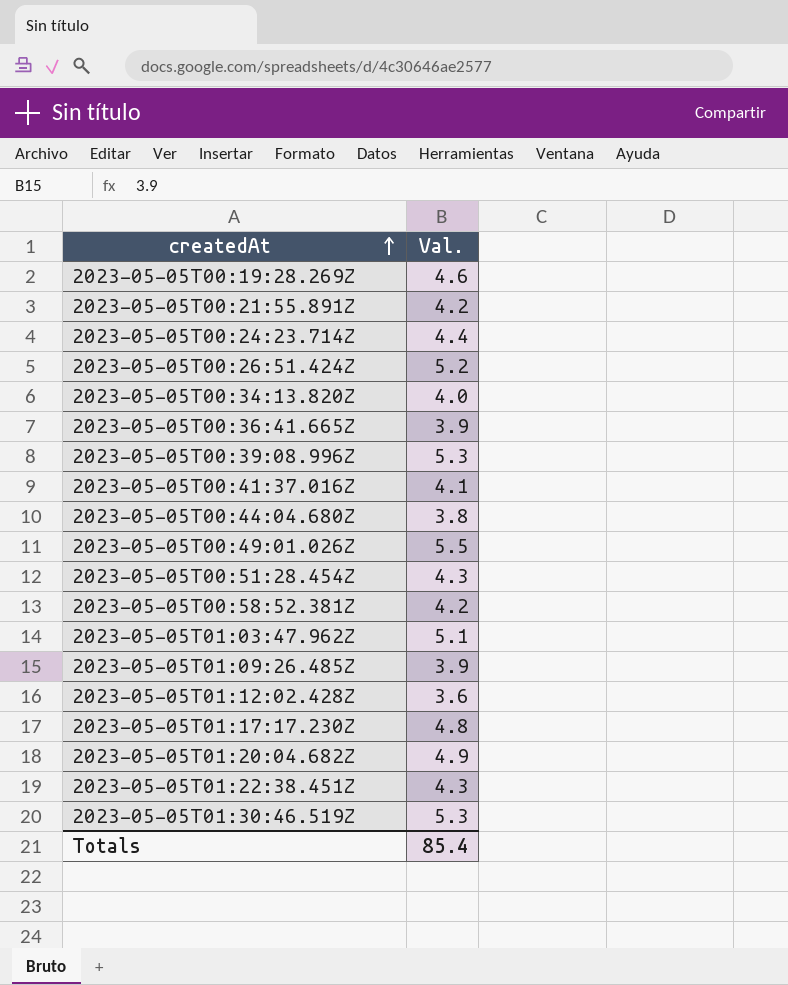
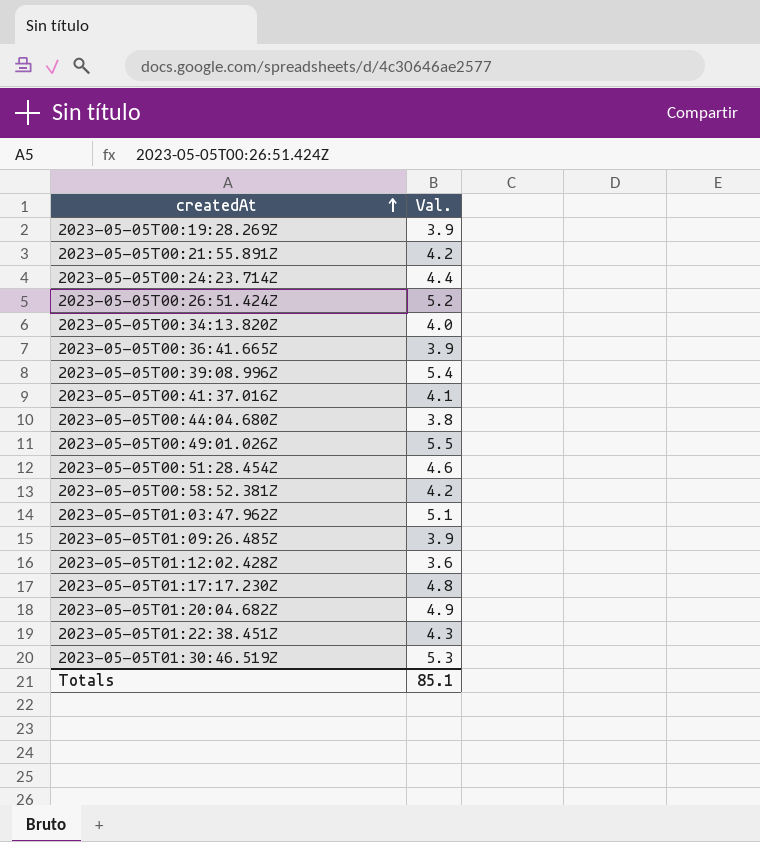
2023-05-05T00:19:28.269Z | Val.: 4.6 -> 3.9
2023-05-05T00:39:08.996Z | Val.: 5.3 -> 5.4
2023-05-05T00:51:28.454Z | Val.: 4.3 -> 4.6
Totals | Val.: 85.4 -> 85.1

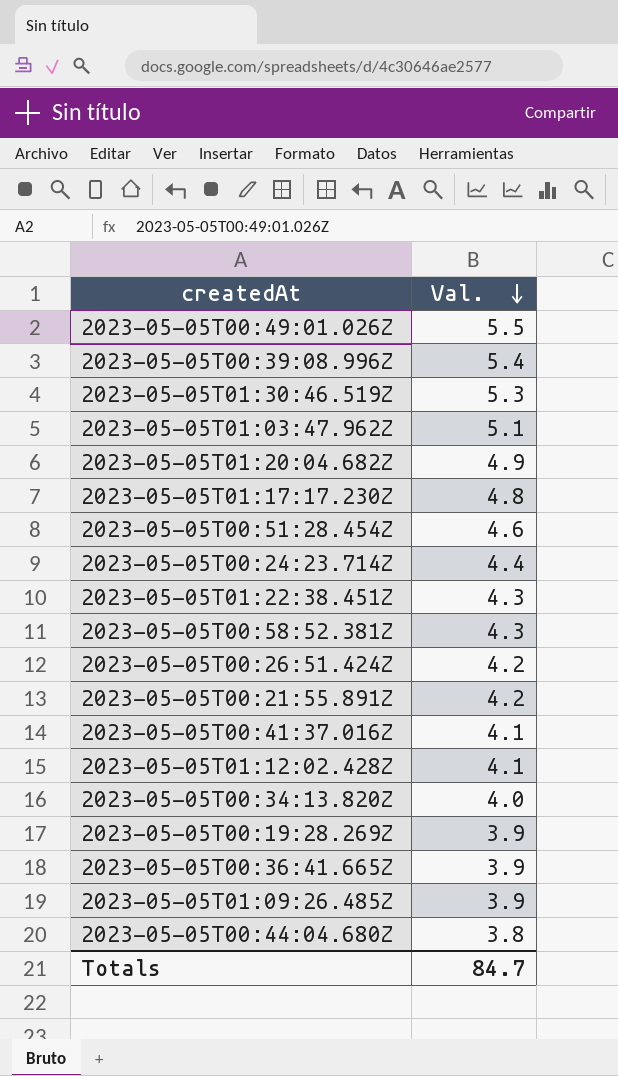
row order: createdAt ascending -> Val. descending
2023-05-05T00:58:52.381Z | Val.: 4.2 -> 4.3
2023-05-05T00:26:51.424Z | Val.: 5.2 -> 4.2
2023-05-05T01:12:02.428Z | Val.: 3.6 -> 4.1
Totals | Val.: 85.1 -> 84.7

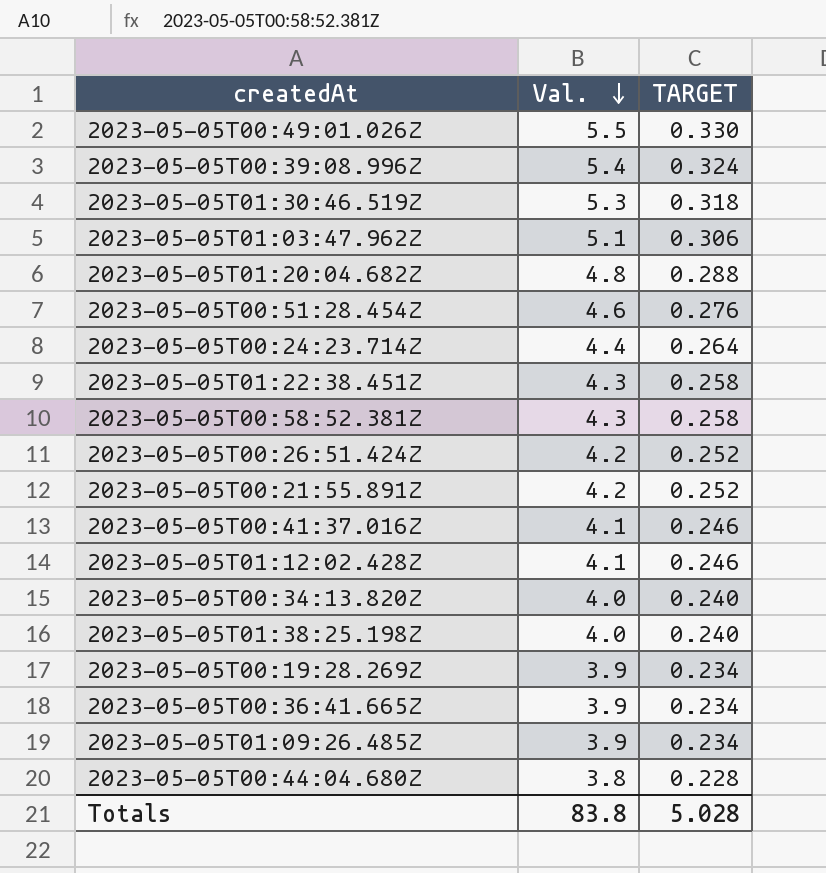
column TARGET | formula: none -> [Val.] * 0.06
row 2023-05-05T01:17:17.230Z: 4.8 -> none
2023-05-05T01:20:04.682Z | Val.: 4.9 -> 4.8
row 2023-05-05T01:38:25.198Z: none -> 4.0 | 0.240
Totals | Val.: 84.7 -> 83.8

